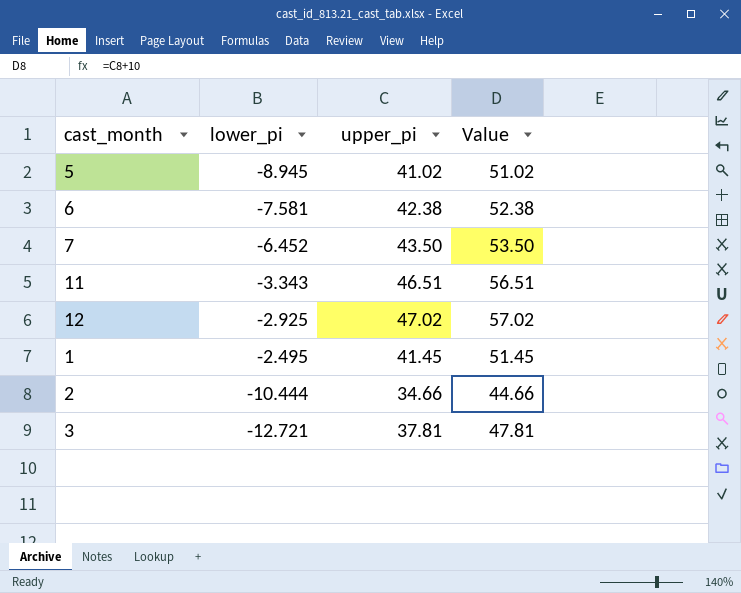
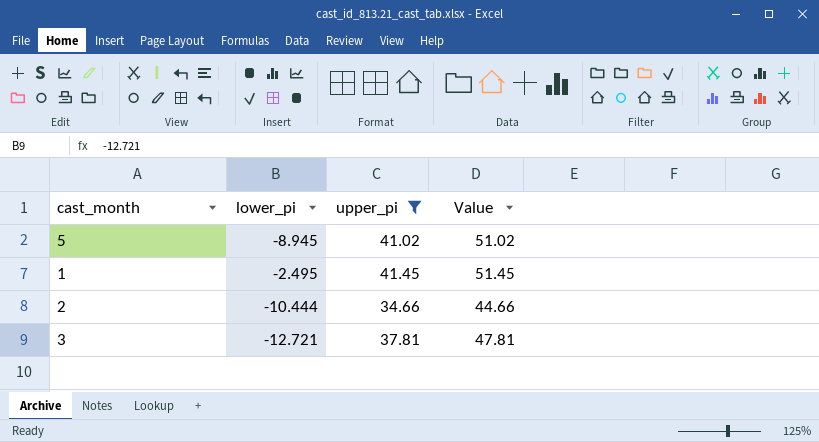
filter: none -> upper_pi <= 41.45

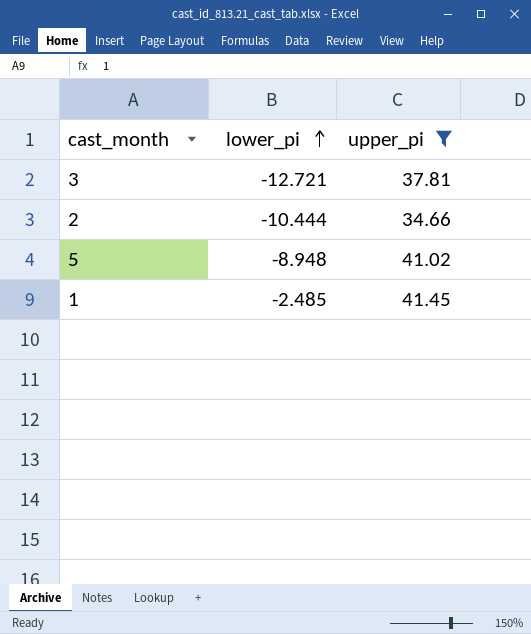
row order: none -> lower_pi ascending
column Value | formula: [upper_pi] + 10 -> none
5 | lower_pi: -8.945 -> -8.948
1 | lower_pi: -2.495 -> -2.485

